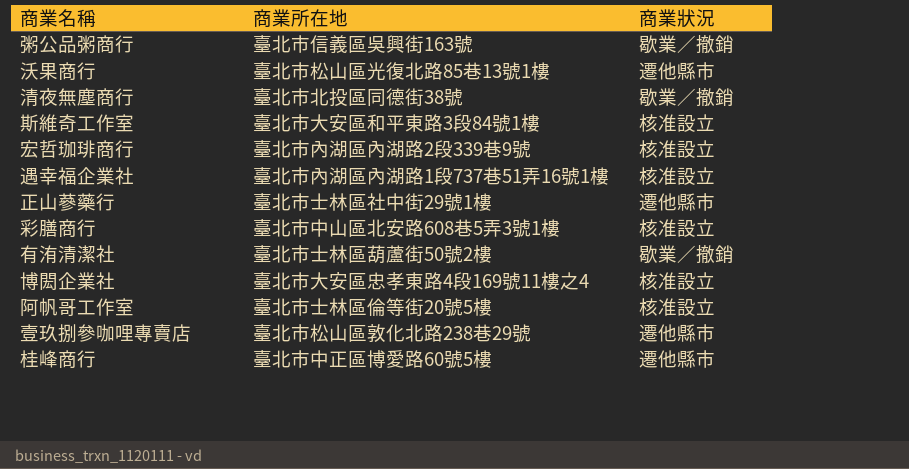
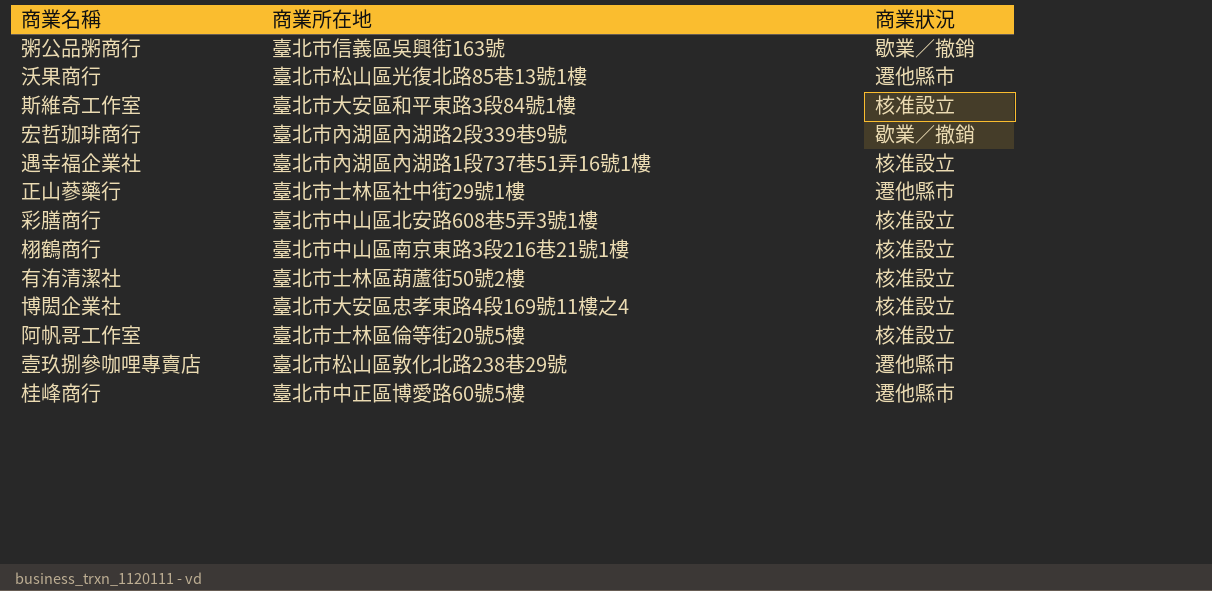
row 清夜無塵商行: 臺北市北投區同德街38號 | 歇業／撤銷 -> none
宏哲珈琲商行 | 商業狀況: 核准設立 -> 歇業／撤銷
row 栩鶴商行: none -> 臺北市中山區南京東路3段216巷21號1樓 | 核准設立
有洧清潔社 | 商業狀況: 歇業／撤銷 -> 核准設立

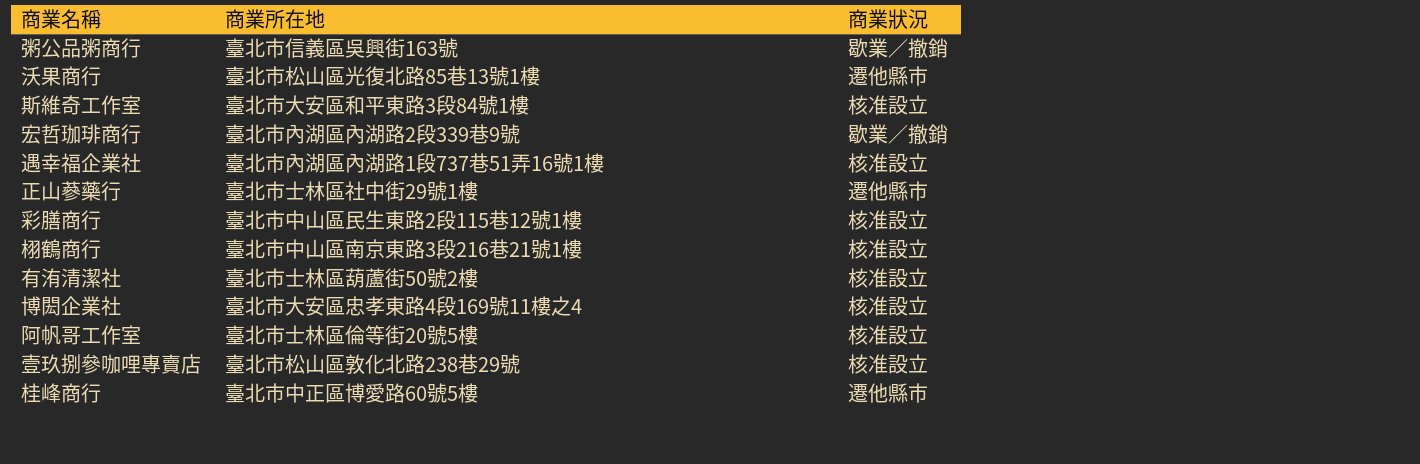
彩膳商行 | 商業所在地: 臺北市中山區北安路608巷5弄3號1樓 -> 臺北市中山區民生東路2段115巷12號1樓
壹玖捌參咖哩專賣店 | 商業狀況: 遷他縣市 -> 核准設立

